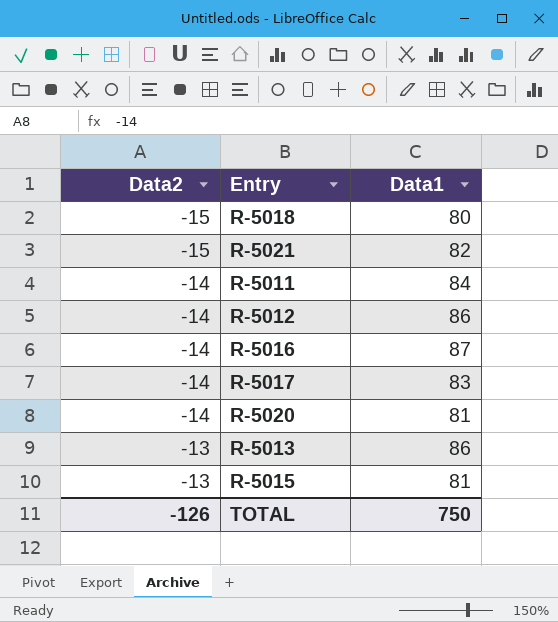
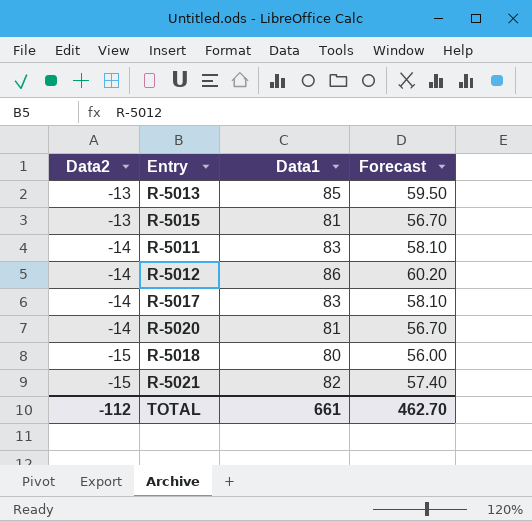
row order: Data2 ascending -> Data2 descending
column Forecast | formula: none -> [Data1] * 0.7
row R-5016: -14 | 87 -> none
R-5013 | Data1: 86 -> 85
R-5011 | Data1: 84 -> 83
TOTAL | Data2: -126 -> -112
TOTAL | Data1: 750 -> 661

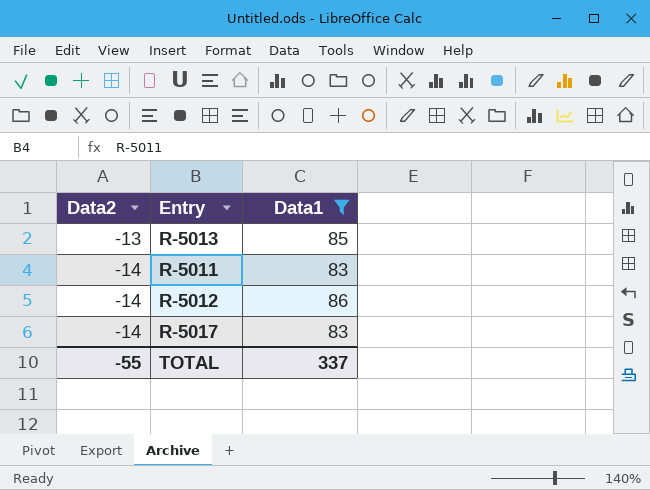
filter: none -> Data1 >= 83
column Forecast | formula: [Data1] * 0.7 -> none
TOTAL | Data2: -112 -> -55
TOTAL | Data1: 661 -> 337

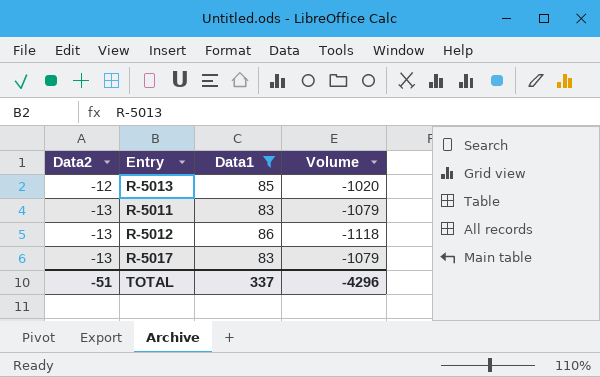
column Volume | formula: none -> [Data2] * [Data1]
R-5013 | Data2: -13 -> -12
R-5011 | Data2: -14 -> -13
R-5012 | Data2: -14 -> -13
R-5017 | Data2: -14 -> -13
TOTAL | Data2: -55 -> -51

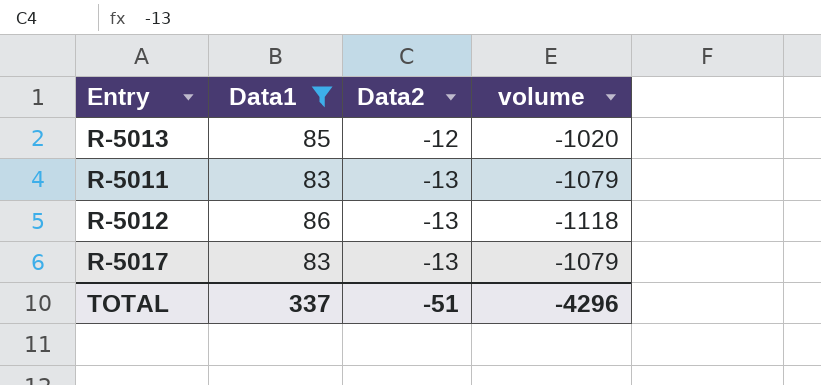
column Data2 | position: 1 -> 3
column name: Volume -> volume

